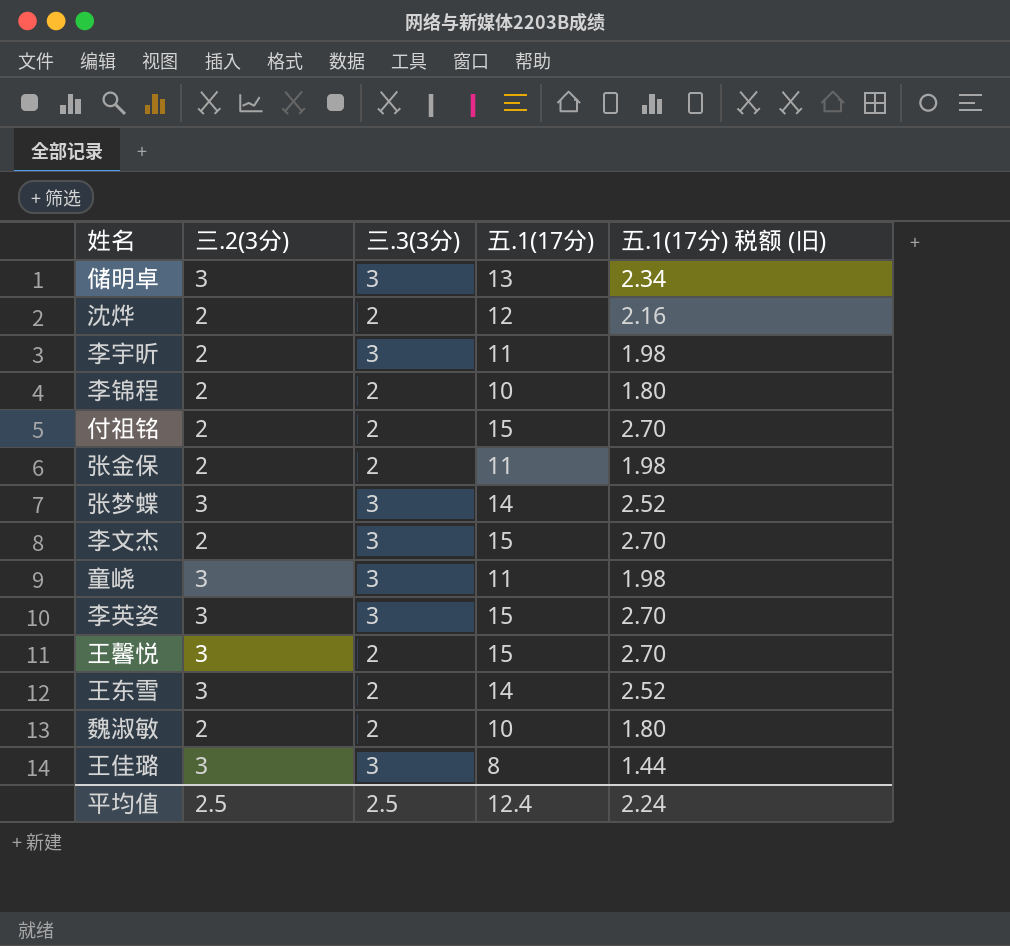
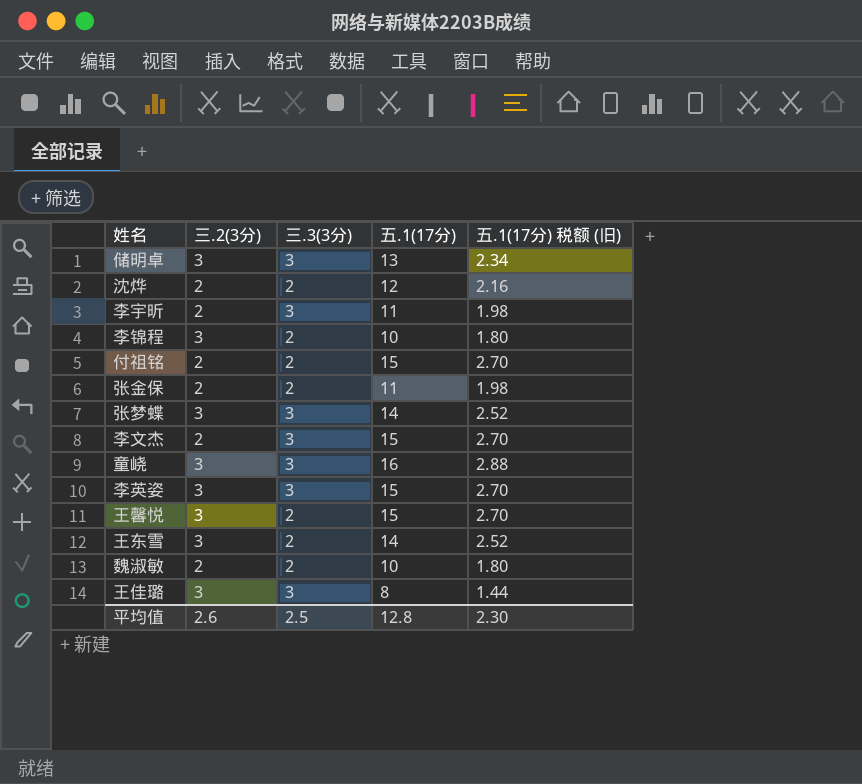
李锦程 | 三.2(3分): 2 -> 3
童峣 | 五.1(17分): 11 -> 16
童峣 | 五.1(17分) 税额 (旧): 1.98 -> 2.88
平均值 | 三.2(3分): 2.5 -> 2.6
平均值 | 五.1(17分): 12.4 -> 12.8
平均值 | 五.1(17分) 税额 (旧): 2.24 -> 2.30

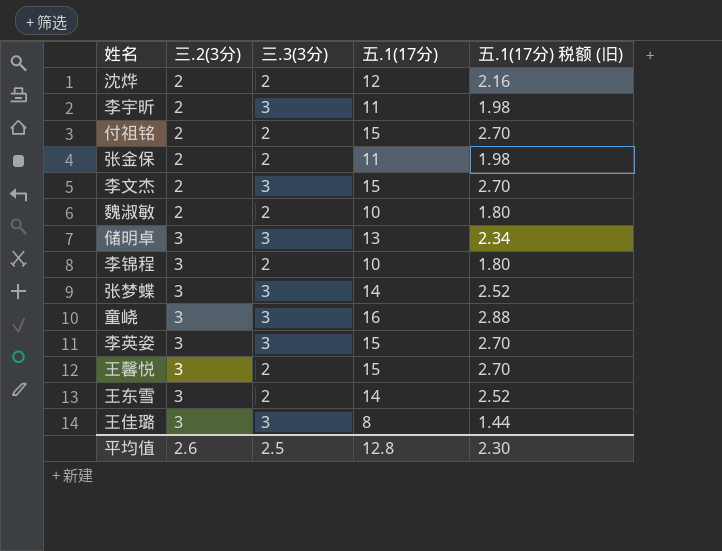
row order: none -> 三.2(3分) ascending

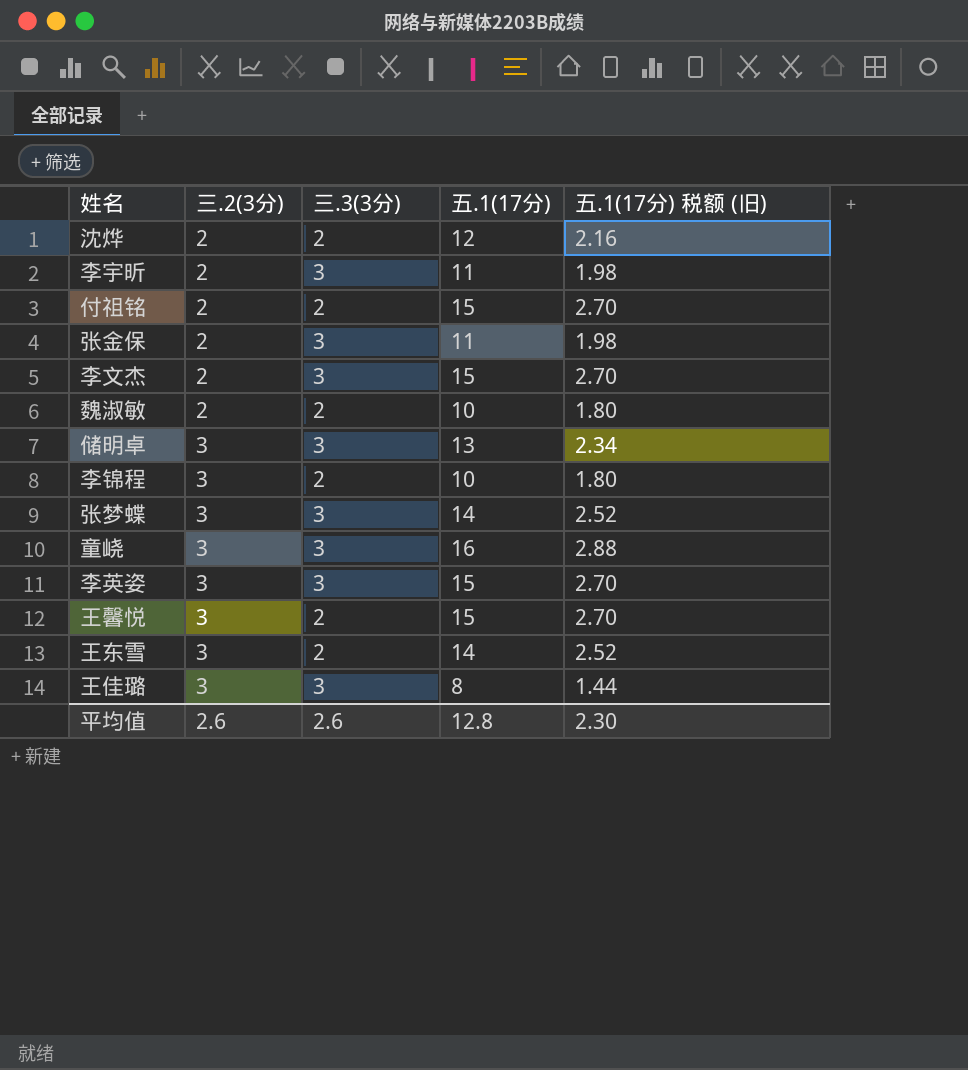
张金保 | 三.3(3分): 2 -> 3
平均值 | 三.3(3分): 2.5 -> 2.6

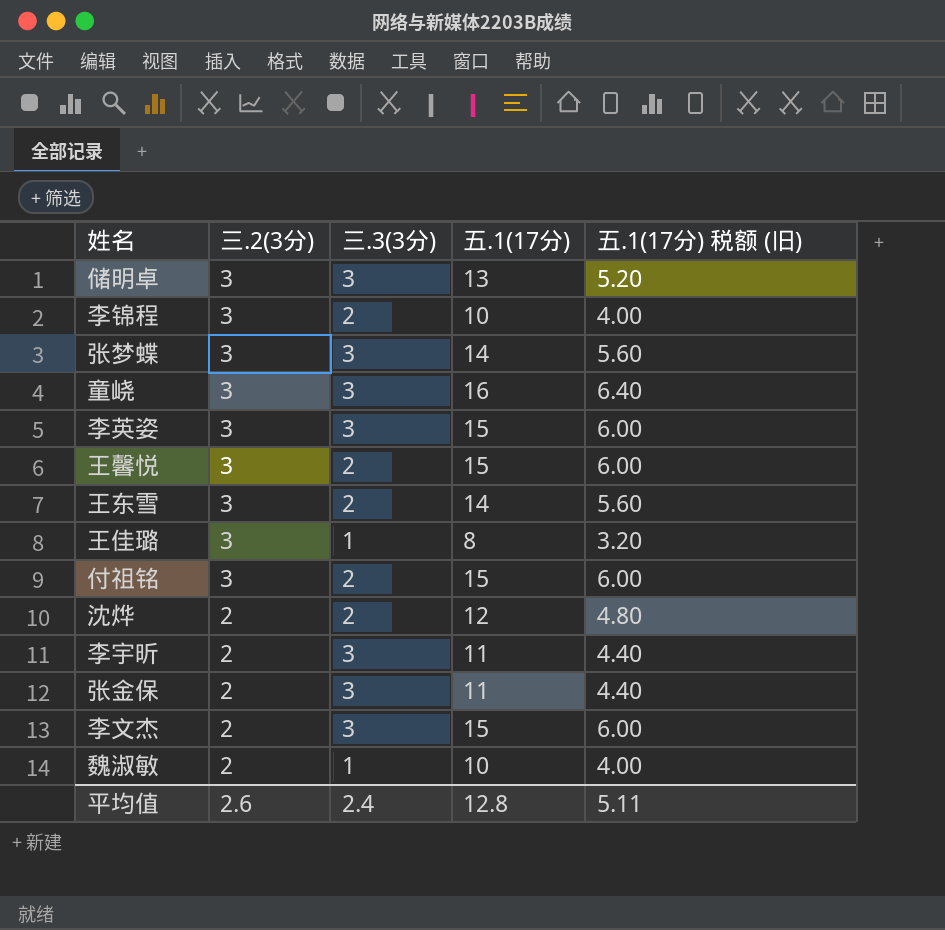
row order: 三.2(3分) ascending -> 三.2(3分) descending
column 五.1(17分) 税额 (旧) | formula: [五.1(17分)] * 0.18 -> [五.1(17分)] * 0.4
王佳璐 | 三.3(3分): 3 -> 1
付祖铭 | 三.2(3分): 2 -> 3
魏淑敏 | 三.3(3分): 2 -> 1
平均值 | 三.3(3分): 2.6 -> 2.4
平均值 | 五.1(17分) 税额 (旧): 2.30 -> 5.11

